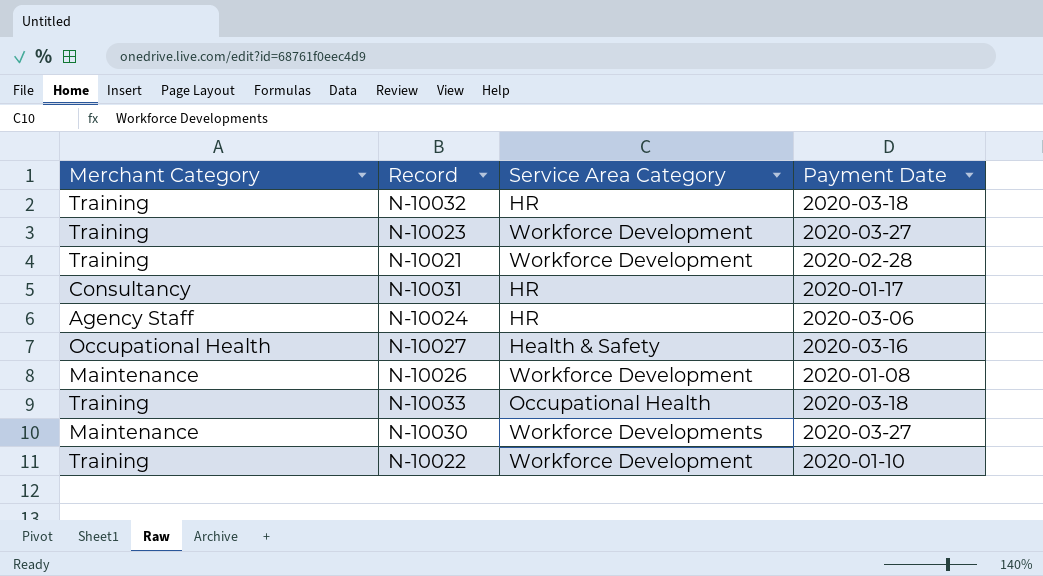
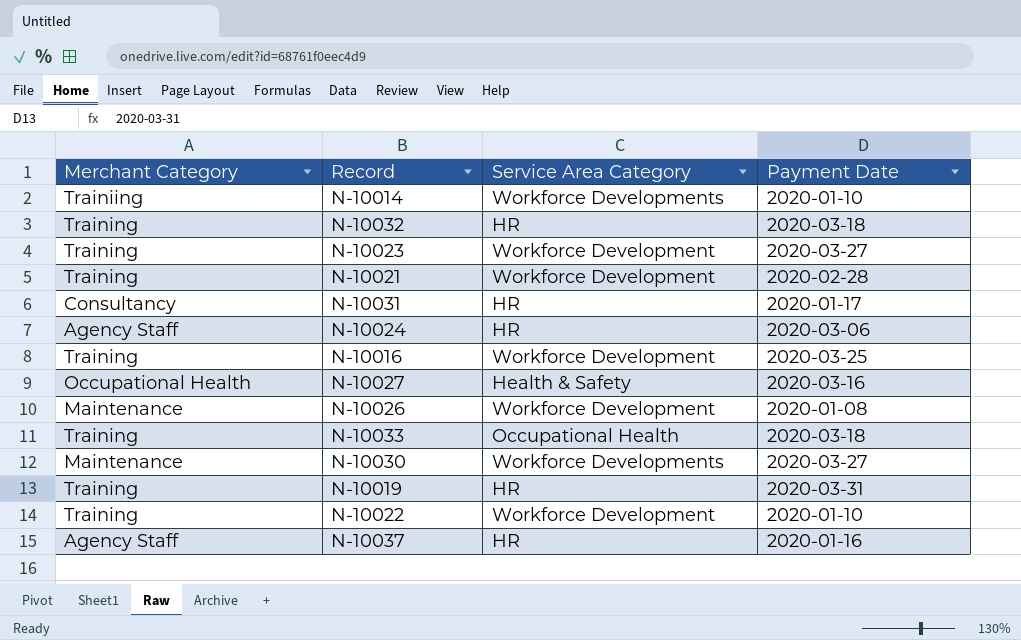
row N-10014: none -> Trainiing | Workforce Developments | 2020-01-10
row N-10016: none -> Training | Workforce Development | 2020-03-25
row N-10019: none -> Training | HR | 2020-03-31
row N-10037: none -> Agency Staff | HR | 2020-01-16

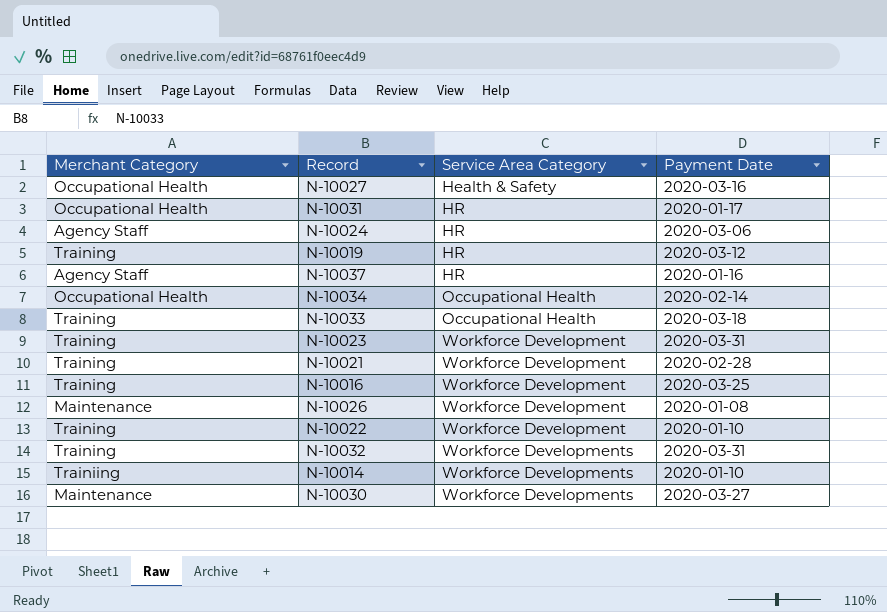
row order: none -> Service Area Category ascending
N-10031 | Merchant Category: Consultancy -> Occupational Health
N-10019 | Payment Date: 2020-03-31 -> 2020-03-12
row N-10034: none -> Occupational Health | Occupational Health | 2020-02-14
N-10023 | Payment Date: 2020-03-27 -> 2020-03-31
N-10032 | Service Area Category: HR -> Workforce Developments
N-10032 | Payment Date: 2020-03-18 -> 2020-03-31

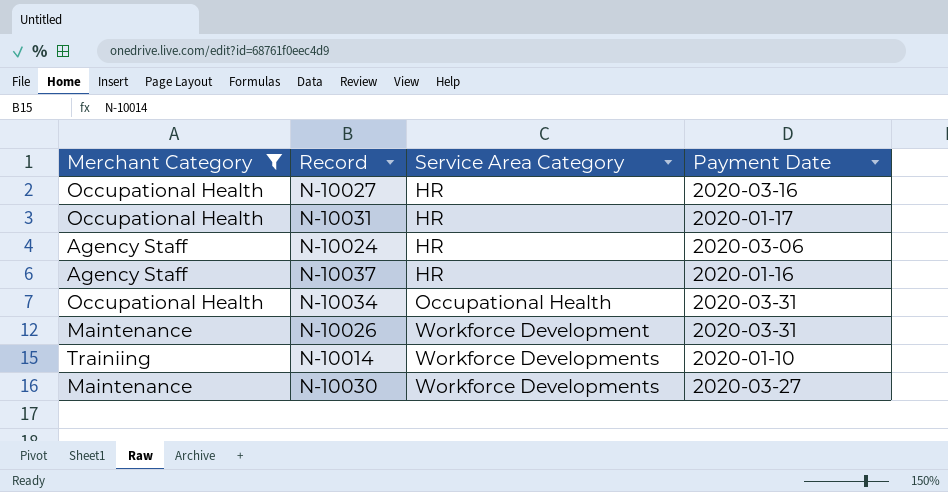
filter: none -> Merchant Category != Training
N-10027 | Service Area Category: Health & Safety -> HR
N-10034 | Payment Date: 2020-02-14 -> 2020-03-31
N-10026 | Payment Date: 2020-01-08 -> 2020-03-31

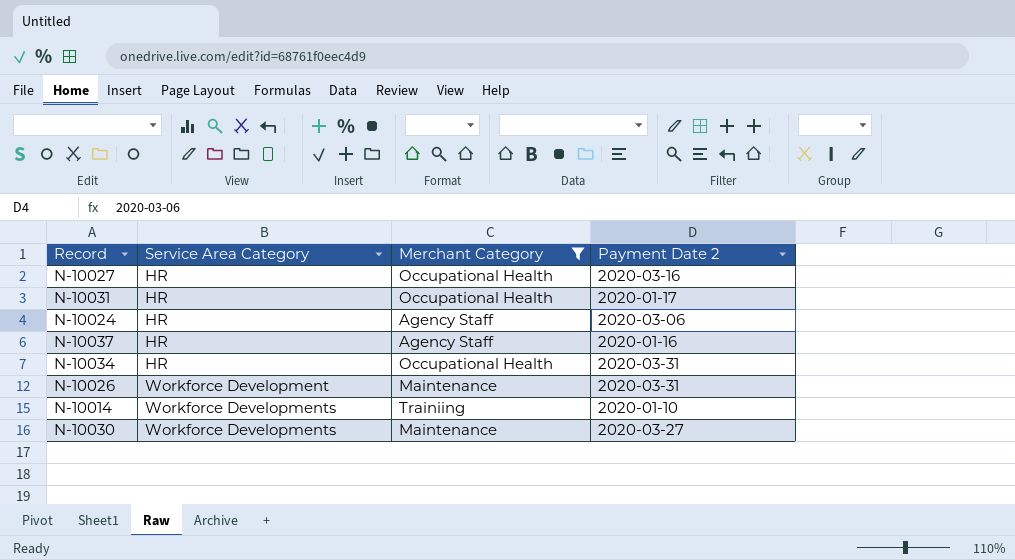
column Merchant Category | position: 1 -> 3
column name: Payment Date -> Payment Date 2
N-10034 | Service Area Category: Occupational Health -> HR

